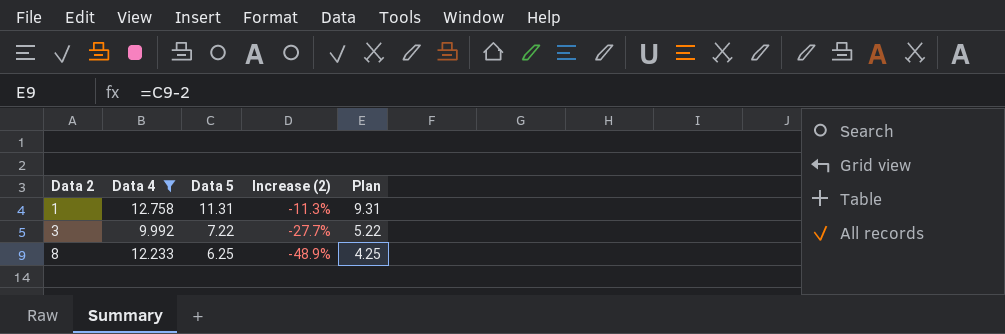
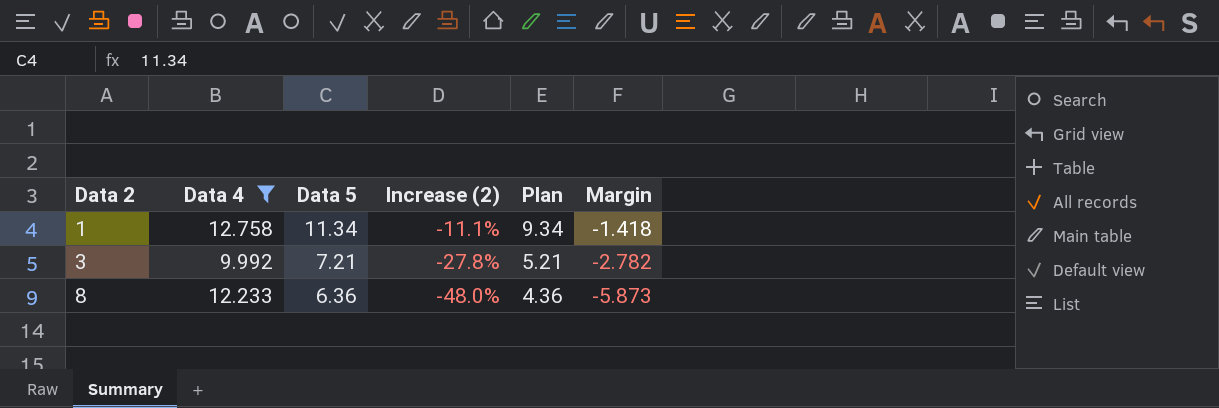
column Margin | formula: none -> [Data 5] - [Data 4]
1 | Data 5: 11.31 -> 11.34
1 | Increase (2): -11.3% -> -11.1%
1 | Plan: 9.31 -> 9.34
3 | Data 5: 7.22 -> 7.21
3 | Increase (2): -27.7% -> -27.8%
3 | Plan: 5.22 -> 5.21
8 | Data 5: 6.25 -> 6.36
8 | Increase (2): -48.9% -> -48.0%
8 | Plan: 4.25 -> 4.36

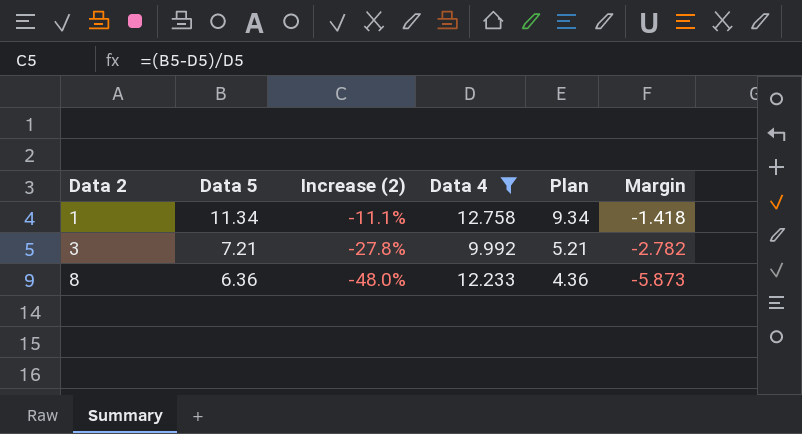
column Data 4 | position: 2 -> 4

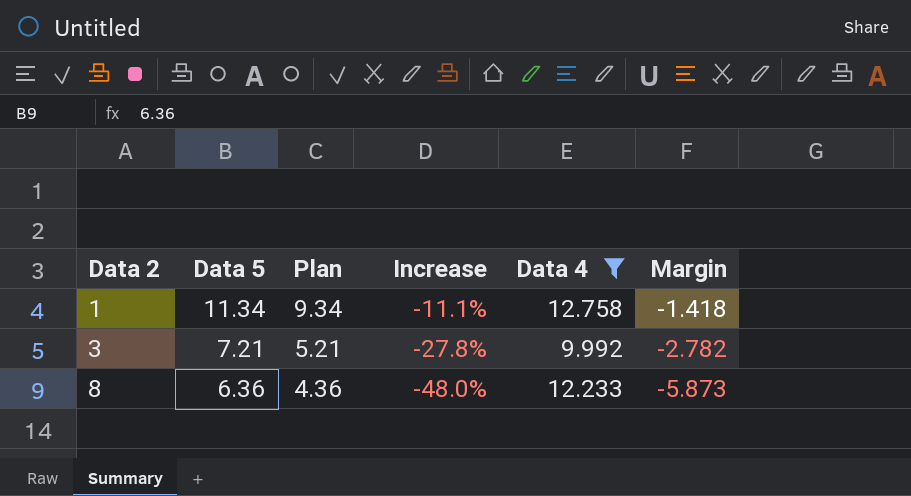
column Plan | position: 5 -> 3
column name: Increase (2) -> Increase

